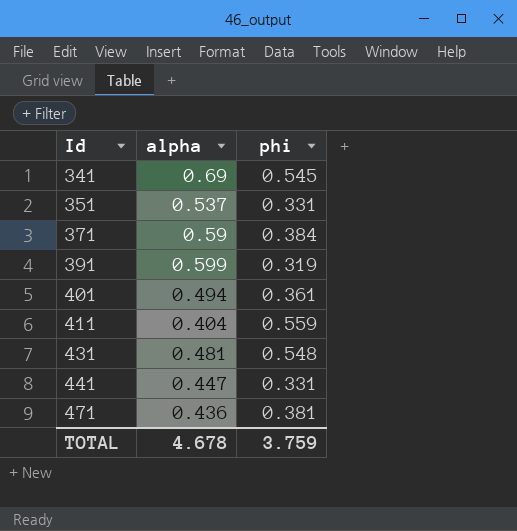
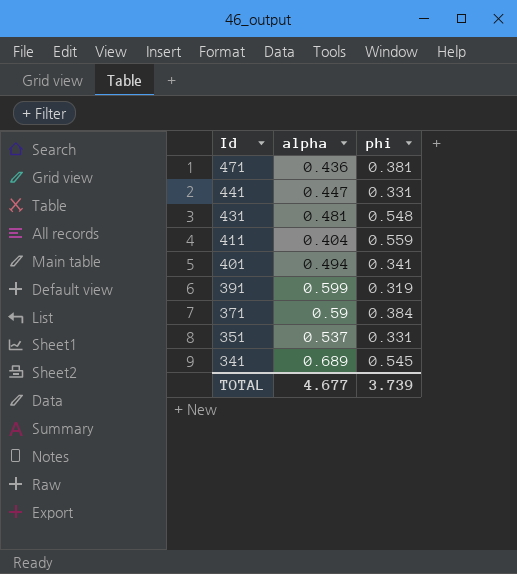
row order: Id ascending -> Id descending
401 | phi: 0.361 -> 0.341
341 | alpha: 0.69 -> 0.689
TOTAL | alpha: 4.678 -> 4.677
TOTAL | phi: 3.759 -> 3.739

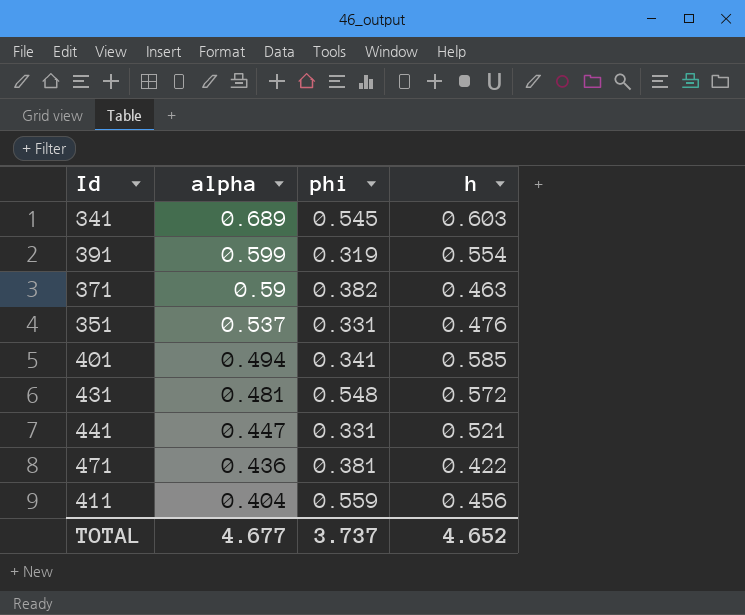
row order: Id descending -> alpha descending
column h | position: none -> 4
371 | phi: 0.384 -> 0.382
TOTAL | phi: 3.739 -> 3.737

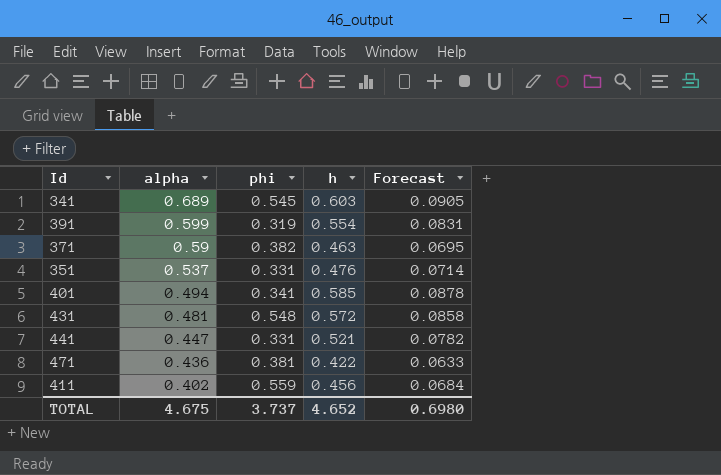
column Forecast | formula: none -> [h] * 0.15
411 | alpha: 0.404 -> 0.402
TOTAL | alpha: 4.677 -> 4.675

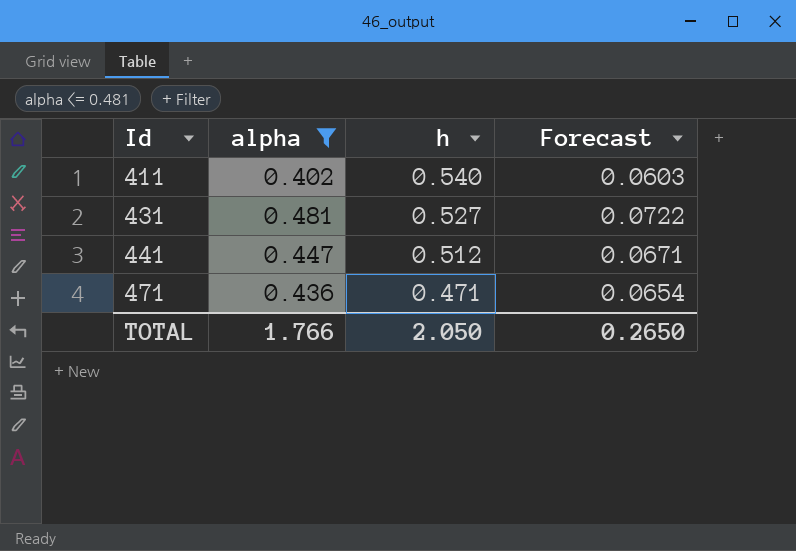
filter: none -> alpha <= 0.481
row order: alpha descending -> Id ascending
column phi | position: 3 -> none
column Forecast | formula: [h] * 0.15 -> [alpha] * 0.15
411 | h: 0.456 -> 0.540
431 | h: 0.572 -> 0.527
441 | h: 0.521 -> 0.512
471 | h: 0.422 -> 0.471
TOTAL | alpha: 4.675 -> 1.766
TOTAL | h: 4.652 -> 2.050
TOTAL | Forecast: 0.6980 -> 0.2650

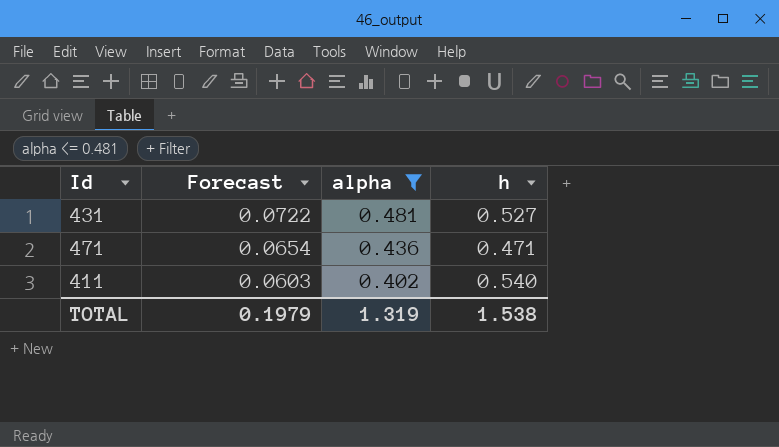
row order: Id ascending -> Forecast descending
column Forecast | position: 4 -> 2
row 441: 0.447 | 0.512 | 0.0671 -> none
TOTAL | Forecast: 0.2650 -> 0.1979
TOTAL | alpha: 1.766 -> 1.319
TOTAL | h: 2.050 -> 1.538

